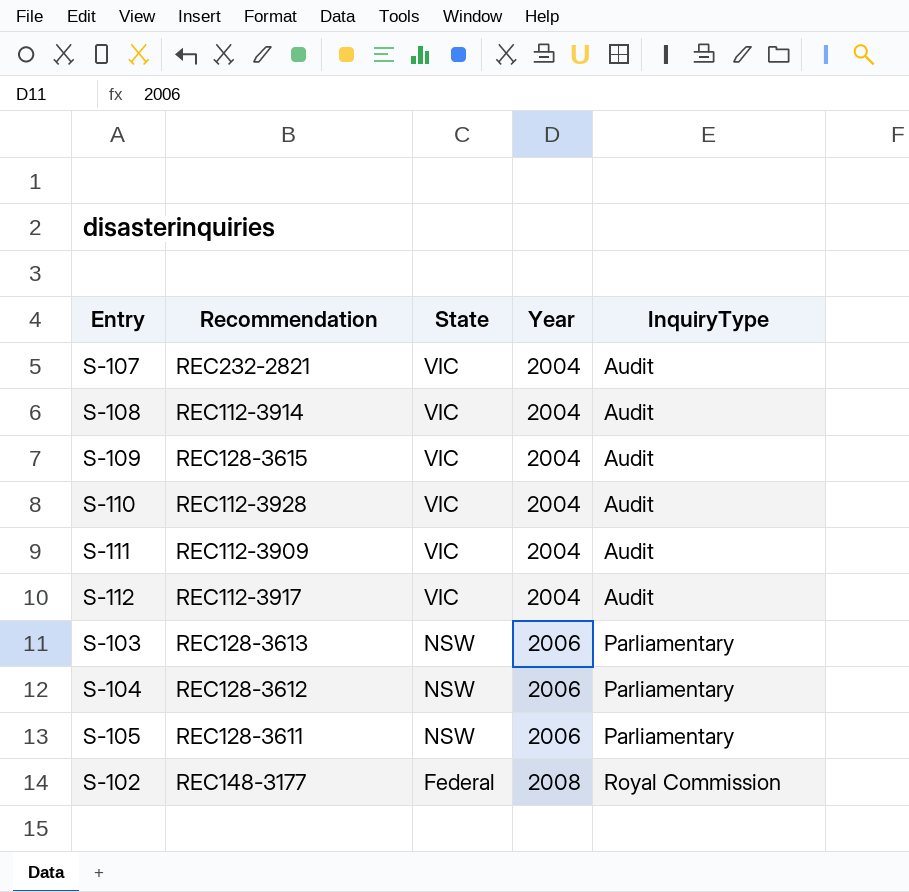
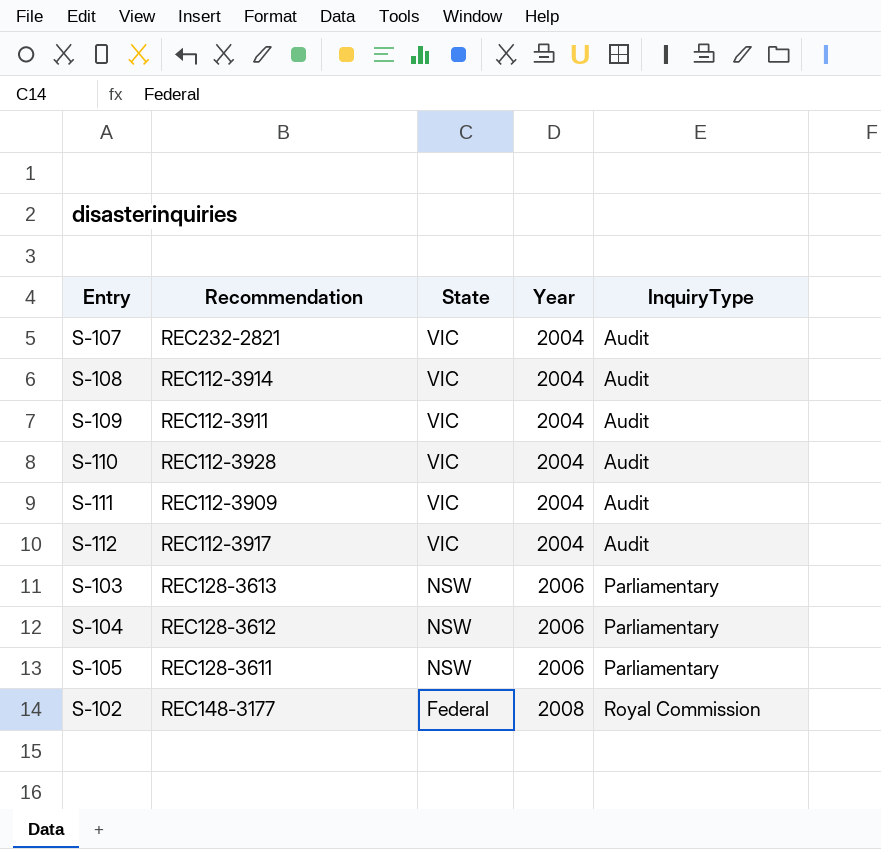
S-109 | Recommendation: REC128-3615 -> REC112-3911

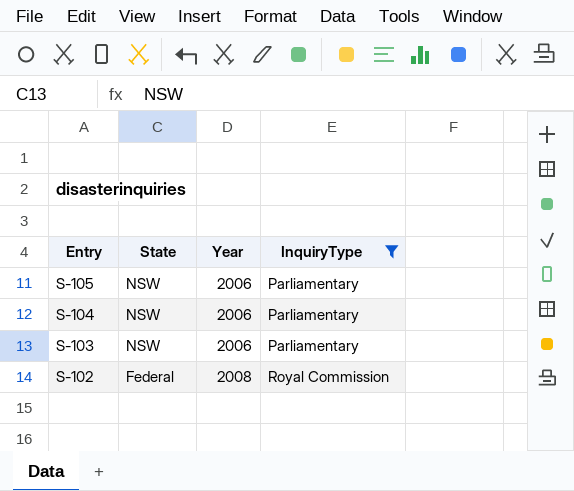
filter: none -> InquiryType != Audit
row order: State descending -> Entry descending
column Recommendation | position: 2 -> none

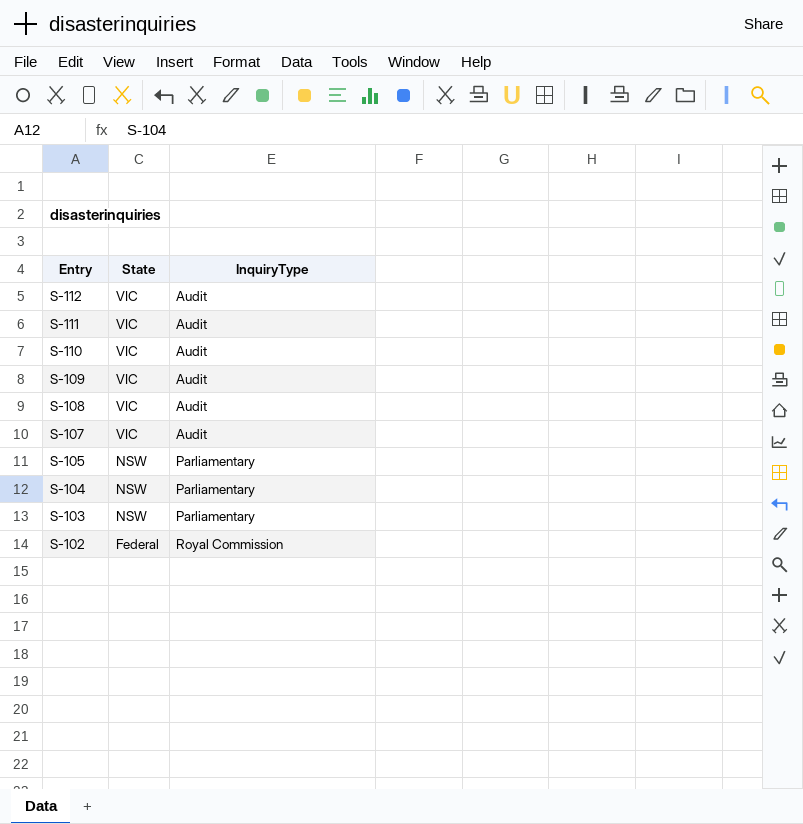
filter: InquiryType != Audit -> none
column Year | position: 3 -> none

